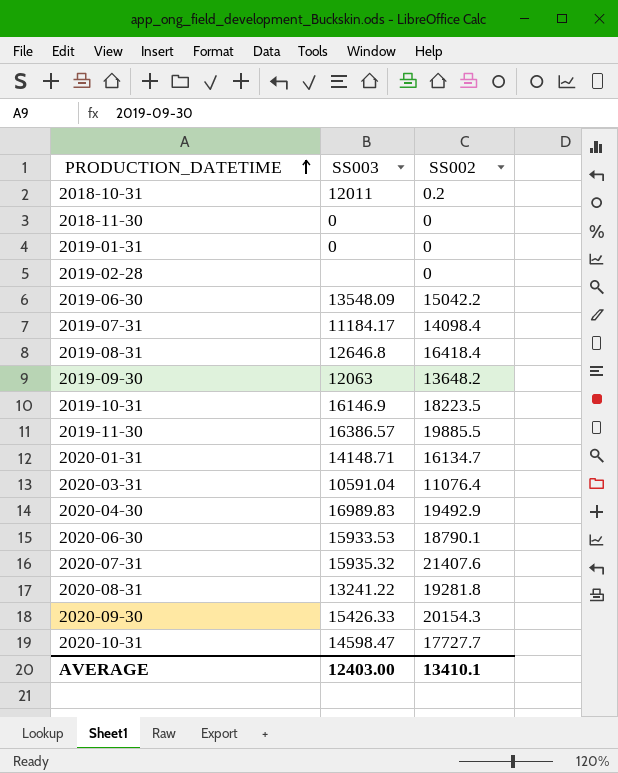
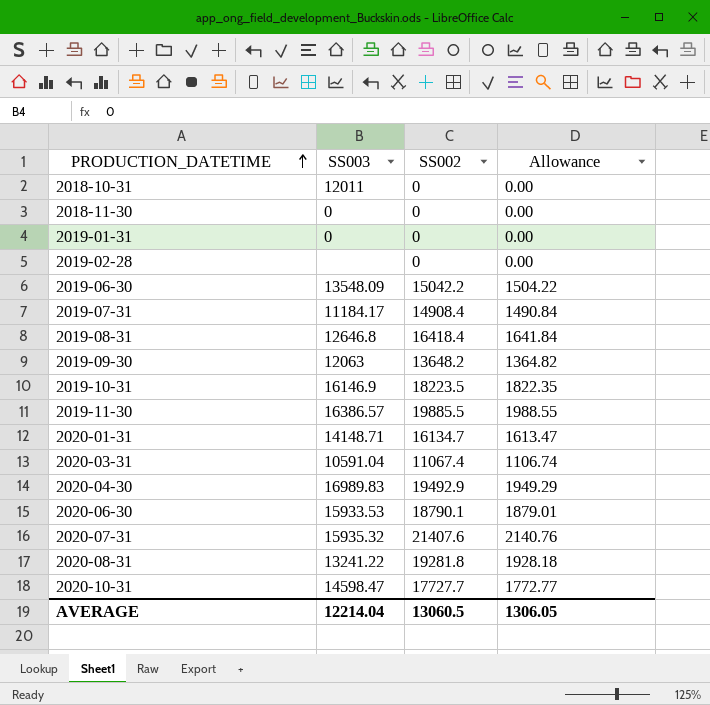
column Allowance | formula: none -> [SS002] * 0.1
row 2020-09-30: 15426.33 | 20154.3 -> none
2018-10-31 | SS002: 0.2 -> 0
2019-07-31 | SS002: 14098.4 -> 14908.4
2020-03-31 | SS002: 11076.4 -> 11067.4
AVERAGE | SS003: 12403.00 -> 12214.04
AVERAGE | SS002: 13410.1 -> 13060.5

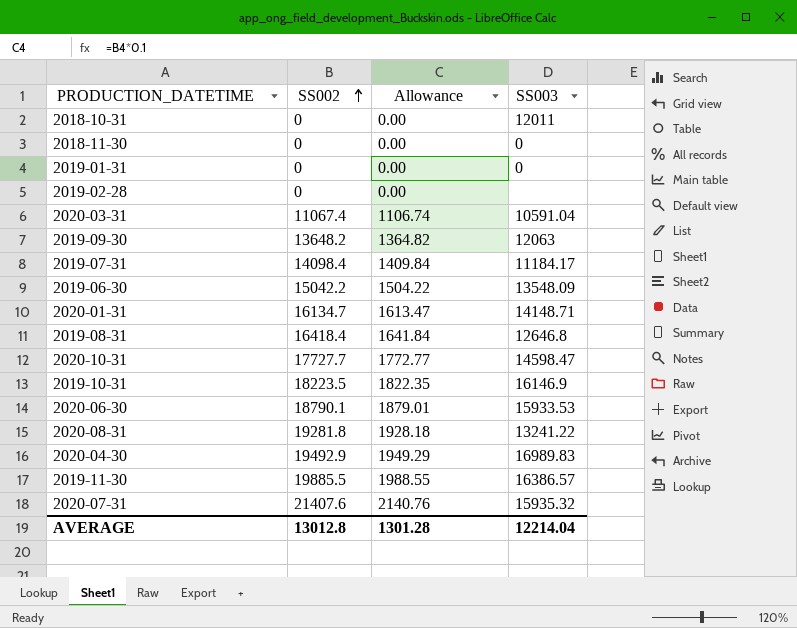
row order: PRODUCTION_DATETIME ascending -> SS002 ascending
column SS003 | position: 2 -> 4
2019-07-31 | SS002: 14908.4 -> 14098.4
2019-07-31 | Allowance: 1490.84 -> 1409.84
AVERAGE | SS002: 13060.5 -> 13012.8
AVERAGE | Allowance: 1306.05 -> 1301.28

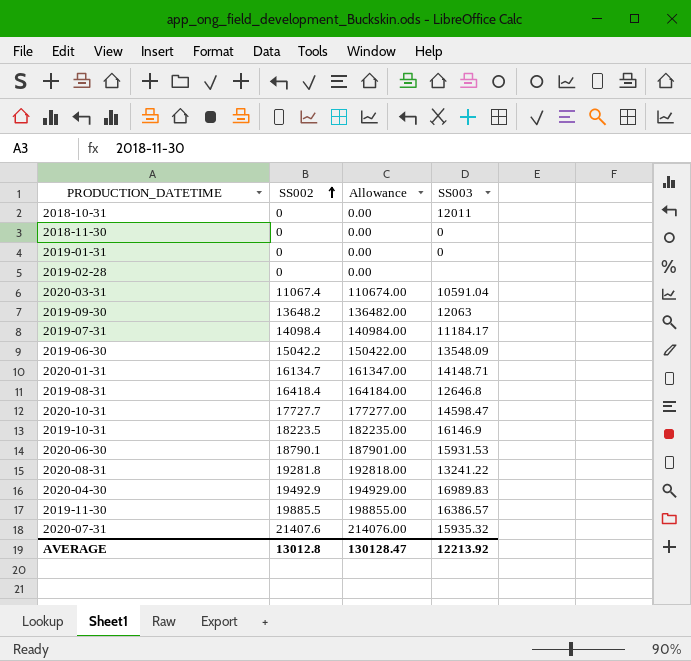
column Allowance | formula: [SS002] * 0.1 -> [SS002] * 10
2020-06-30 | SS003: 15933.53 -> 15931.53
AVERAGE | Allowance: 1301.28 -> 130128.47
AVERAGE | SS003: 12214.04 -> 12213.92

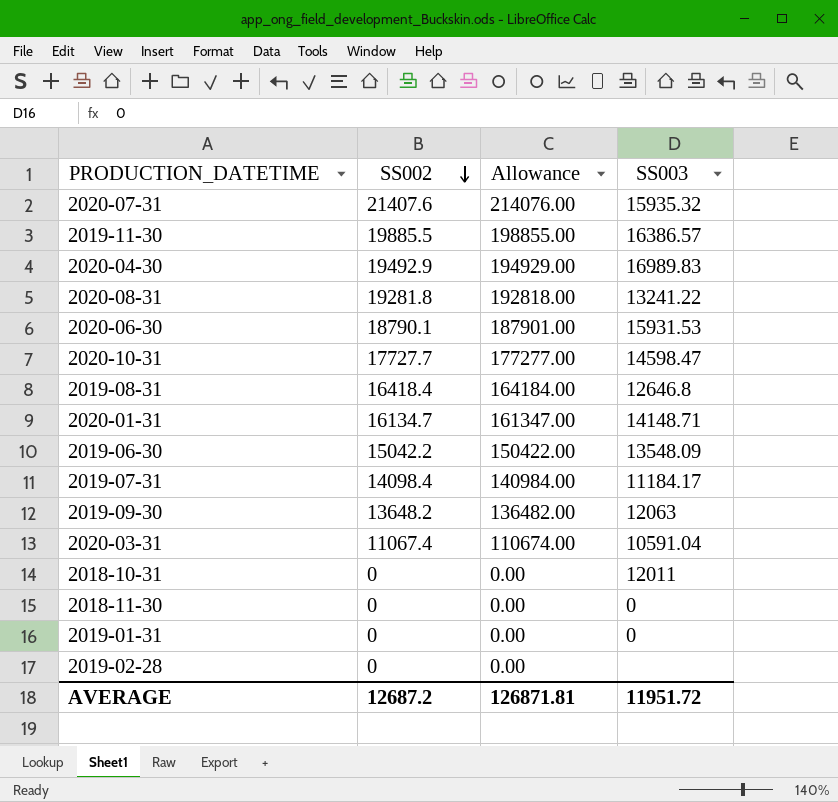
row order: SS002 ascending -> SS002 descending
row 2019-10-31: 18223.5 | 182235.00 | 16146.9 -> none
AVERAGE | SS002: 13012.8 -> 12687.2
AVERAGE | Allowance: 130128.47 -> 126871.81
AVERAGE | SS003: 12213.92 -> 11951.72

